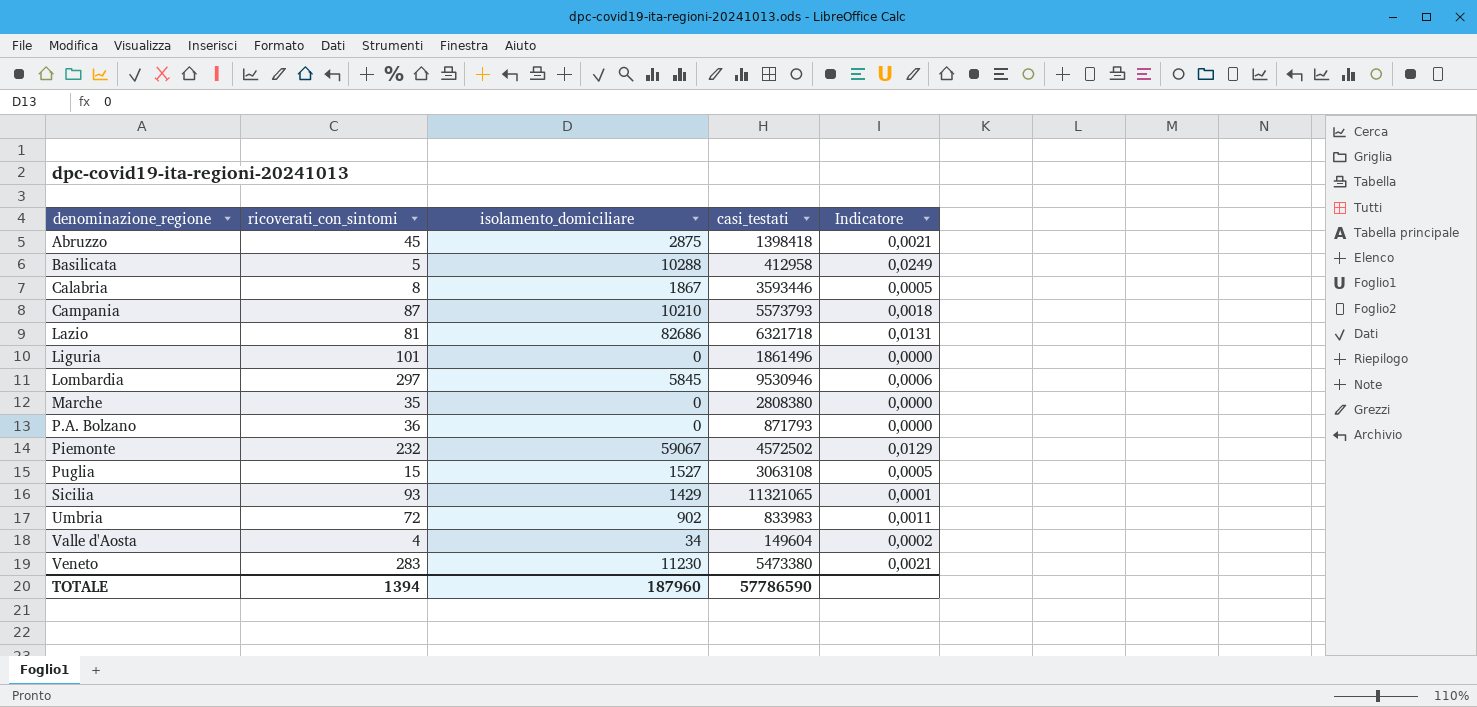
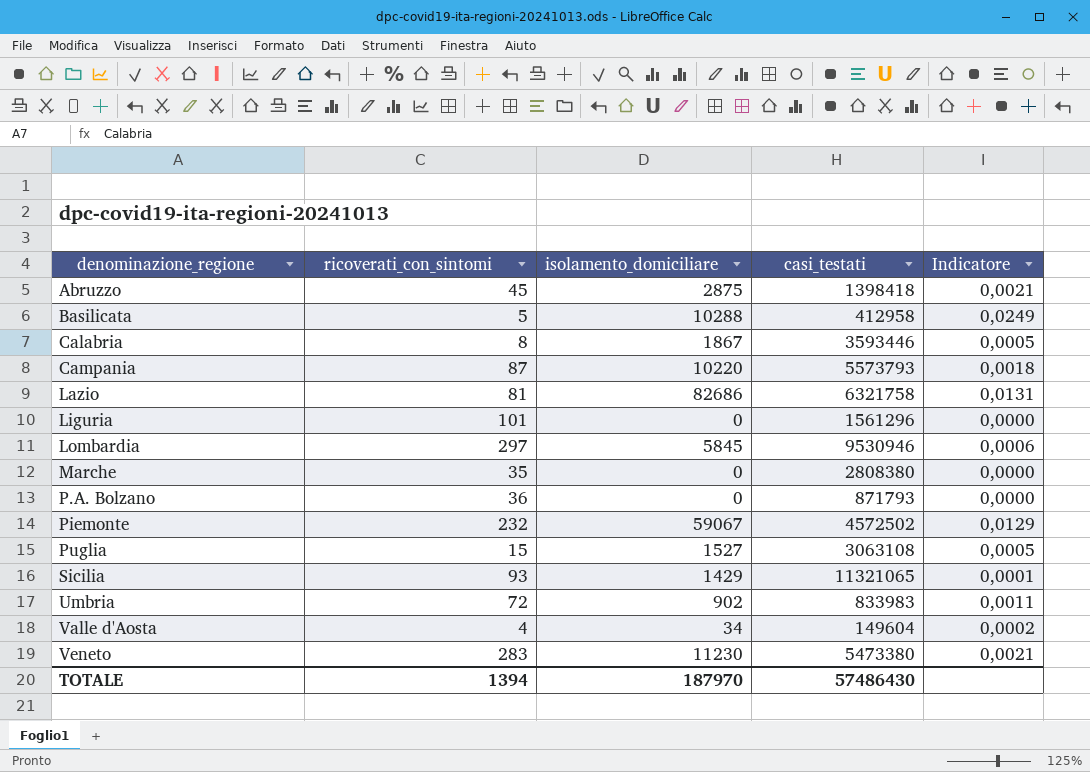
Campania | isolamento_domiciliare: 10210 -> 10220
Lazio | casi_testati: 6321718 -> 6321758
Liguria | casi_testati: 1861496 -> 1561296
TOTALE | isolamento_domiciliare: 187960 -> 187970
TOTALE | casi_testati: 57786590 -> 57486430

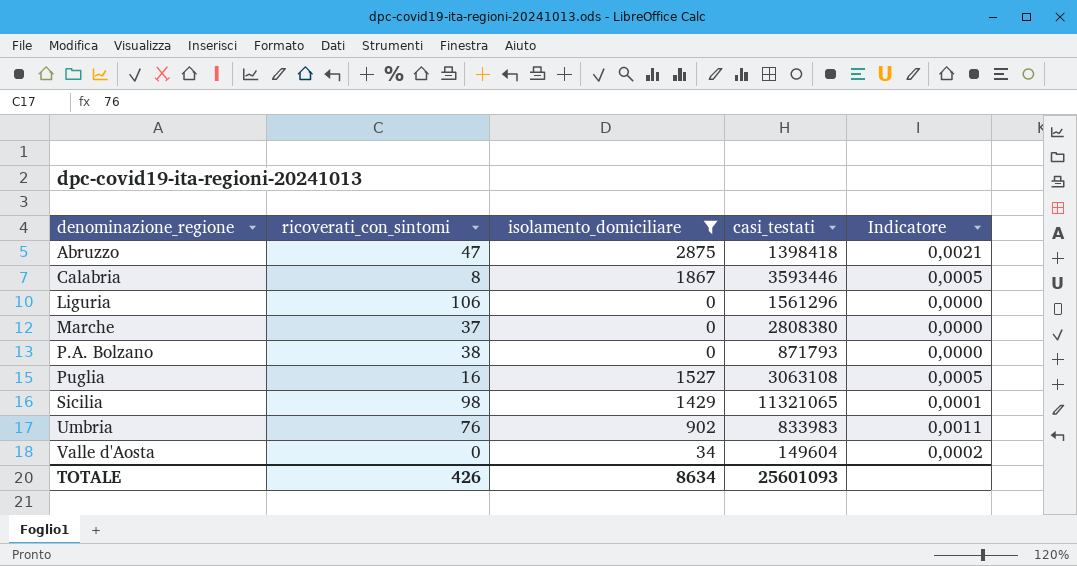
filter: none -> isolamento_domiciliare <= 2875
Abruzzo | ricoverati_con_sintomi: 45 -> 47
Liguria | ricoverati_con_sintomi: 101 -> 106
Marche | ricoverati_con_sintomi: 35 -> 37
P.A. Bolzano | ricoverati_con_sintomi: 36 -> 38
Puglia | ricoverati_con_sintomi: 15 -> 16
Sicilia | ricoverati_con_sintomi: 93 -> 98
Umbria | ricoverati_con_sintomi: 72 -> 76
Valle d'Aosta | ricoverati_con_sintomi: 4 -> 0
TOTALE | ricoverati_con_sintomi: 1394 -> 426
TOTALE | isolamento_domiciliare: 187970 -> 8634
TOTALE | casi_testati: 57486430 -> 25601093

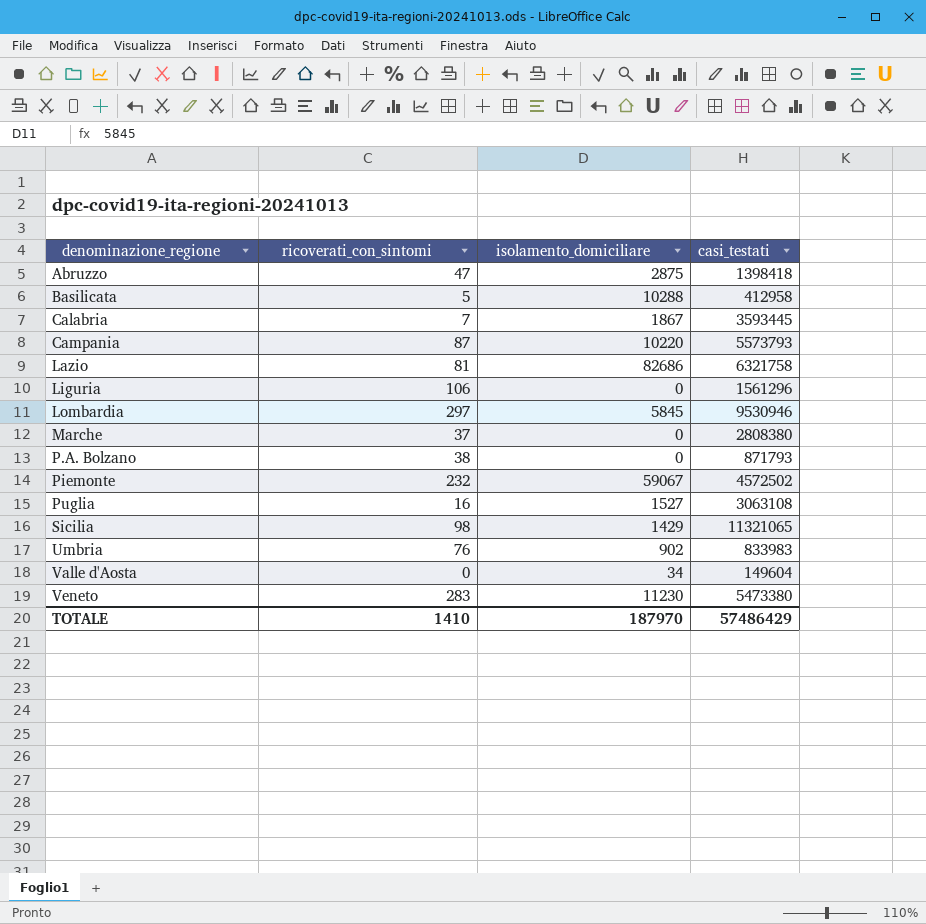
filter: isolamento_domiciliare <= 2875 -> none
column Indicatore | formula: [isolamento_domiciliare] / [casi_testati] -> none
Calabria | ricoverati_con_sintomi: 8 -> 7
Calabria | casi_testati: 3593446 -> 3593445
TOTALE | ricoverati_con_sintomi: 426 -> 1410
TOTALE | isolamento_domiciliare: 8634 -> 187970
TOTALE | casi_testati: 25601093 -> 57486429

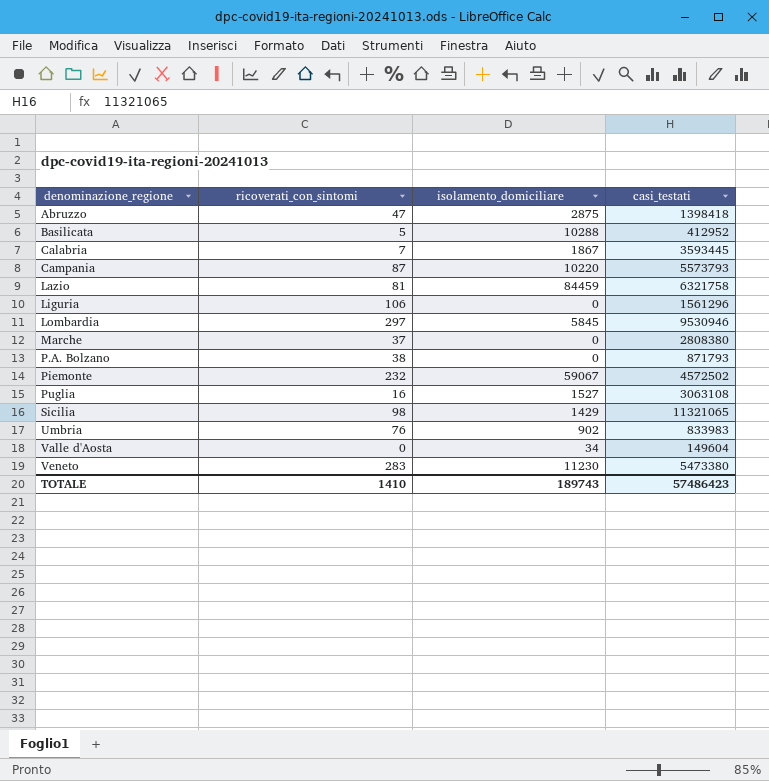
Basilicata | casi_testati: 412958 -> 412952
Lazio | isolamento_domiciliare: 82686 -> 84459
TOTALE | isolamento_domiciliare: 187970 -> 189743
TOTALE | casi_testati: 57486429 -> 57486423

